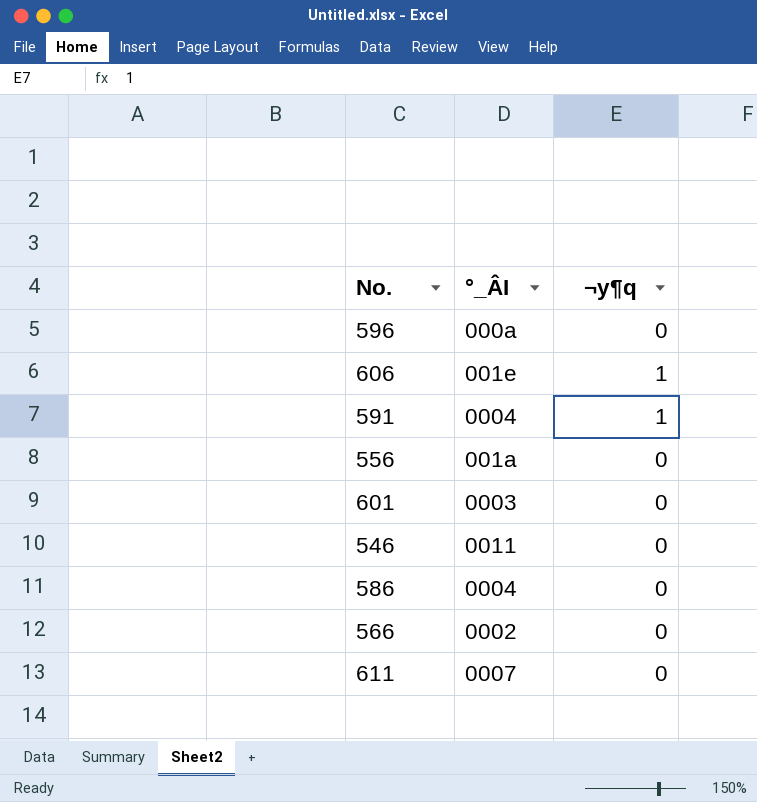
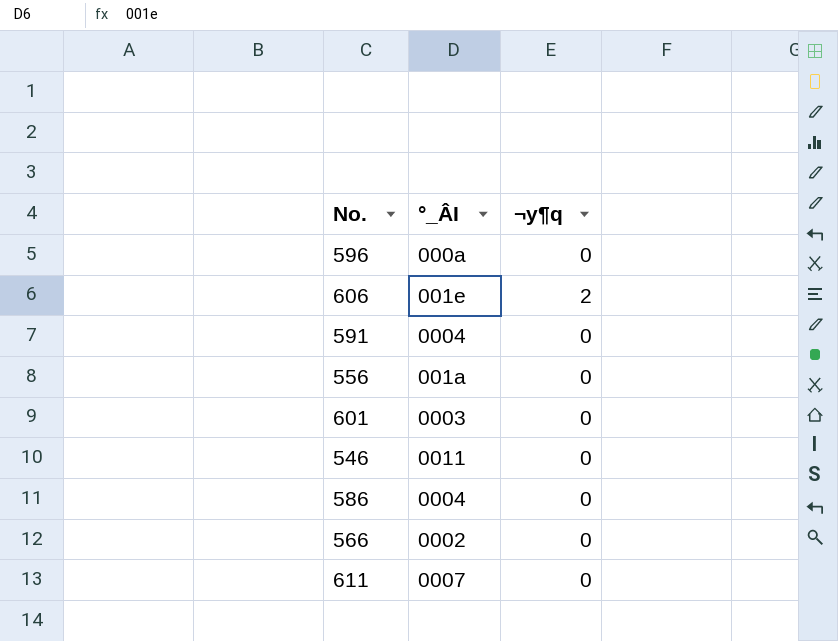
606 | ¬y¶q: 1 -> 2
591 | ¬y¶q: 1 -> 0

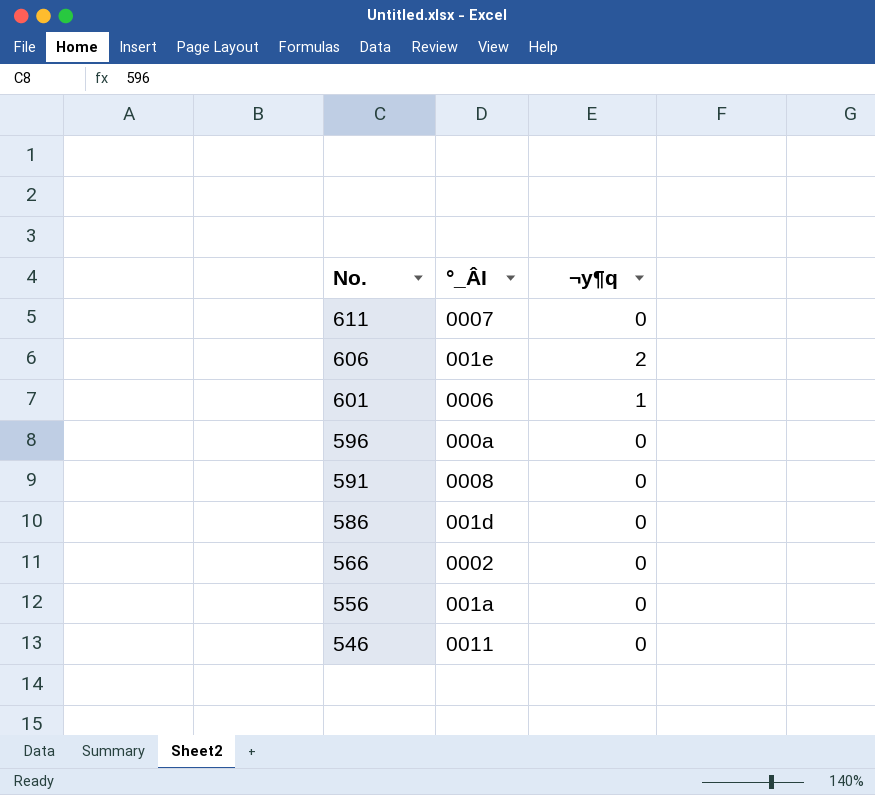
row order: none -> No. descending
601 | °_ÂI: 0003 -> 0006
601 | ¬y¶q: 0 -> 1
591 | °_ÂI: 0004 -> 0008
586 | °_ÂI: 0004 -> 001d

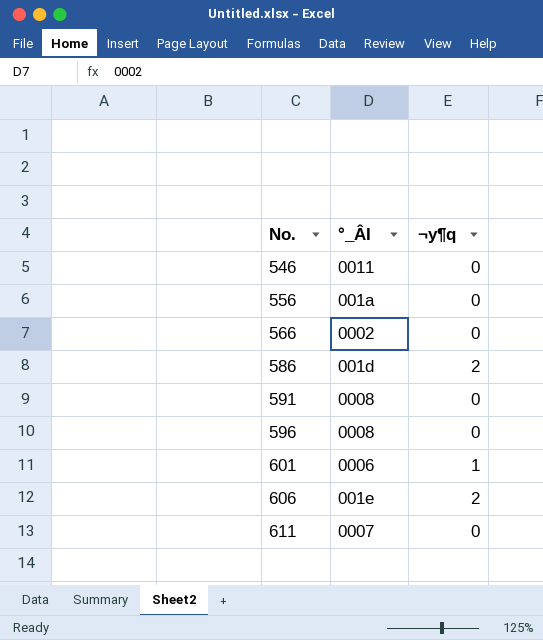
row order: No. descending -> No. ascending
586 | ¬y¶q: 0 -> 2
596 | °_ÂI: 000a -> 0008

